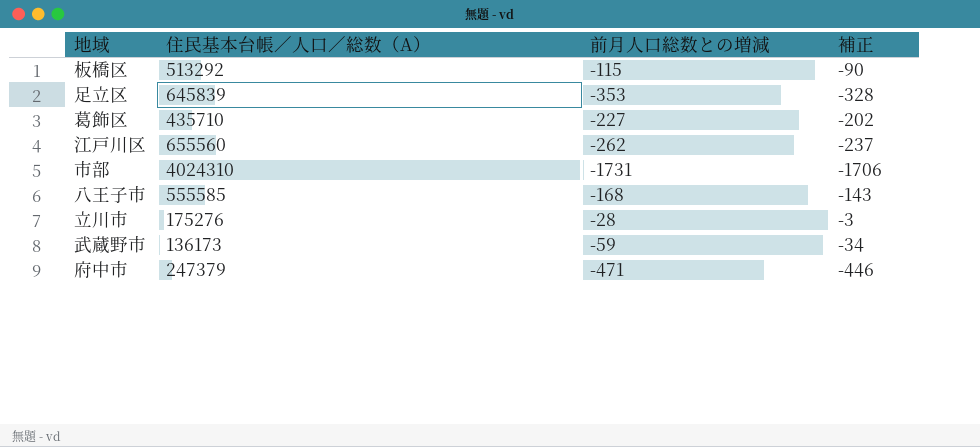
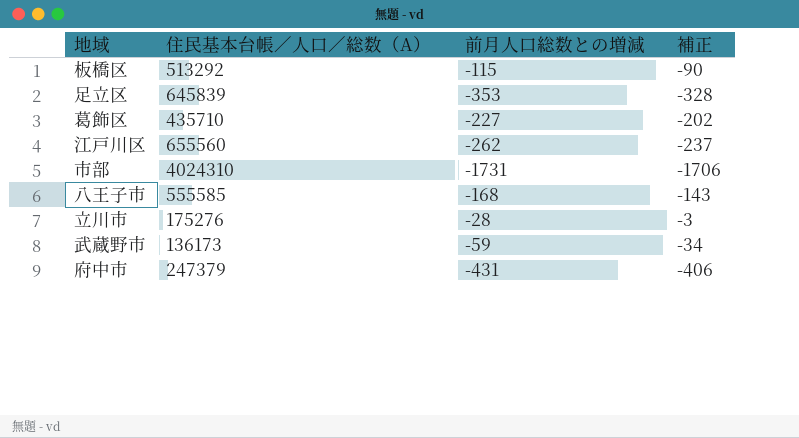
府中市 | 前月人口総数との増減: -471 -> -431
府中市 | 補正: -446 -> -406

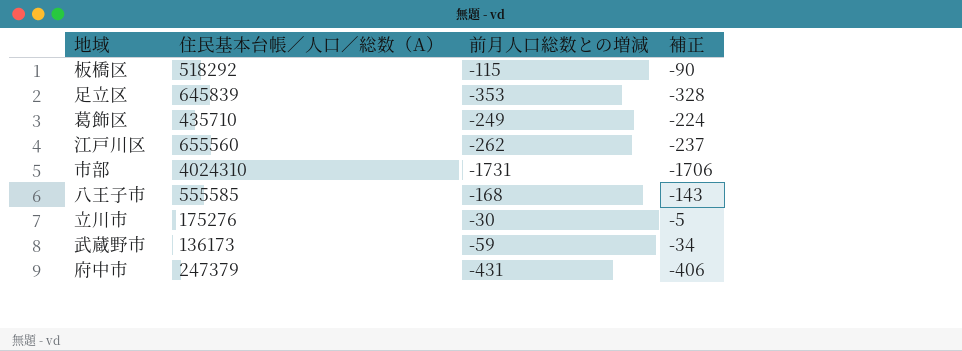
板橋区 | 住民基本台帳／人口／総数（A）: 513292 -> 518292
葛飾区 | 前月人口総数との増減: -227 -> -249
葛飾区 | 補正: -202 -> -224
立川市 | 前月人口総数との増減: -28 -> -30
立川市 | 補正: -3 -> -5

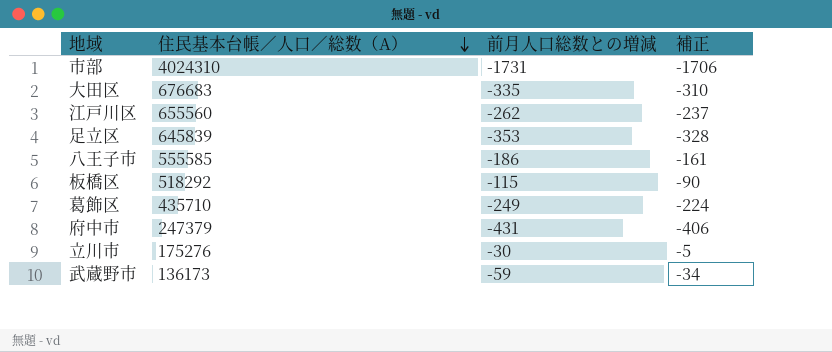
row order: none -> 住民基本台帳／人口／総数（A） descending
row 大田区: none -> 676683 | -335 | -310
八王子市 | 前月人口総数との増減: -168 -> -186
八王子市 | 補正: -143 -> -161

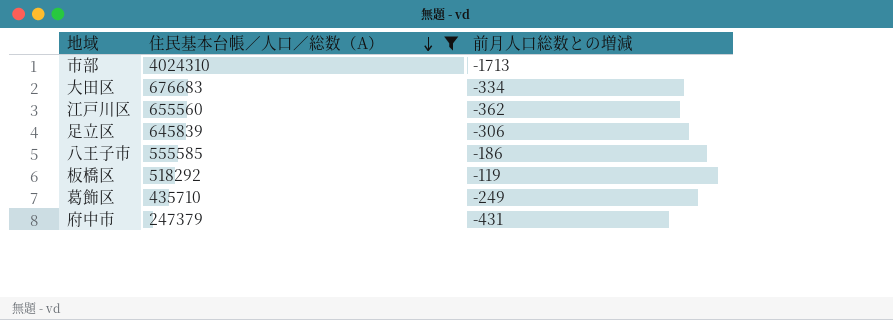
filter: none -> 住民基本台帳／人口／総数（A） >= 247379
column 補正 | formula: [前月人口総数との増減] + 25 -> none
市部 | 前月人口総数との増減: -1731 -> -1713
大田区 | 前月人口総数との増減: -335 -> -334
江戸川区 | 前月人口総数との増減: -262 -> -362
足立区 | 前月人口総数との増減: -353 -> -306
板橋区 | 前月人口総数との増減: -115 -> -119

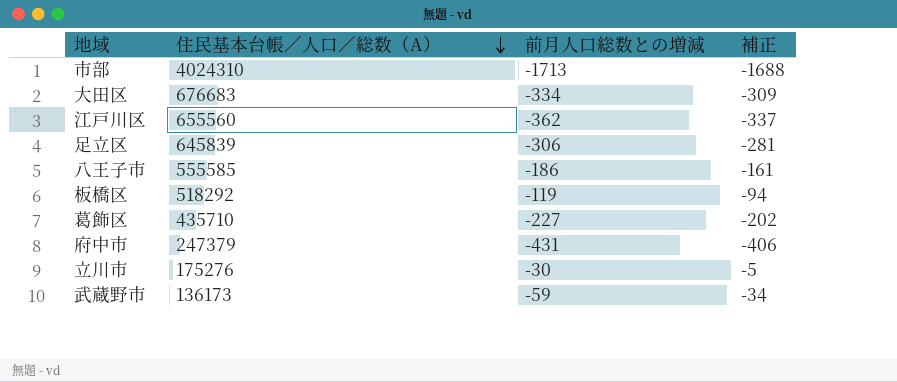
filter: 住民基本台帳／人口／総数（A） >= 247379 -> none
column 補正 | formula: none -> [前月人口総数との増減] + 25
葛飾区 | 前月人口総数との増減: -249 -> -227

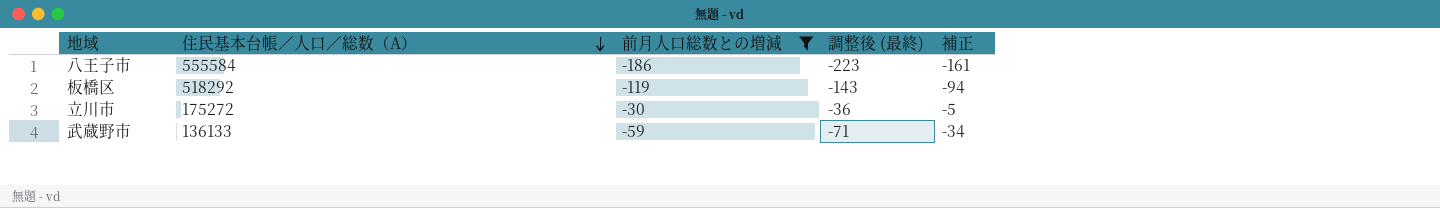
filter: none -> 前月人口総数との増減 >= -186
column 調整後 (最終) | formula: none -> [前月人口総数との増減] * 1.2
八王子市 | 住民基本台帳／人口／総数（A）: 555585 -> 555584
立川市 | 住民基本台帳／人口／総数（A）: 175276 -> 175272
武蔵野市 | 住民基本台帳／人口／総数（A）: 136173 -> 136133

